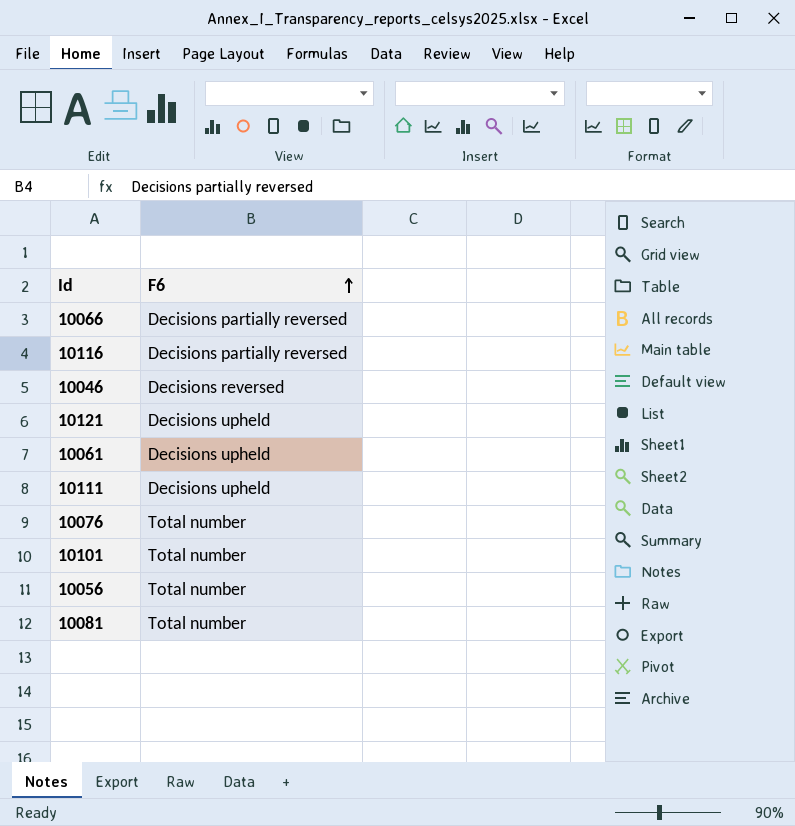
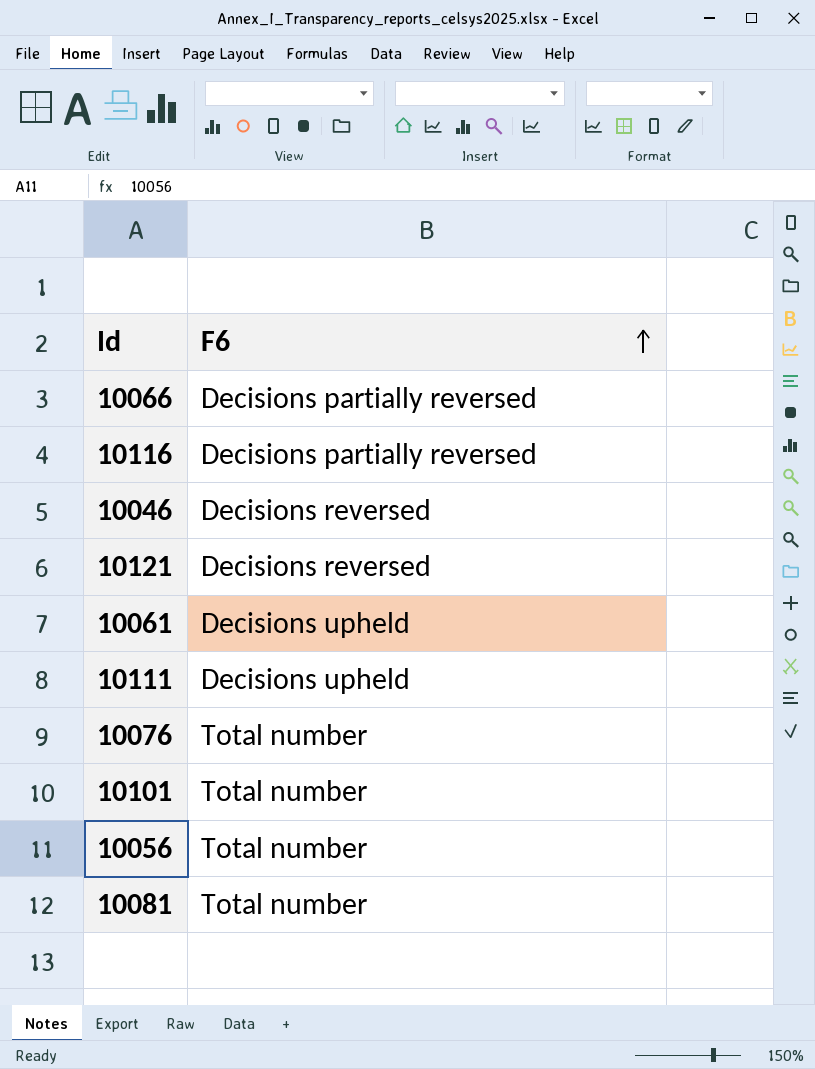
10121 | F6: Decisions upheld -> Decisions reversed

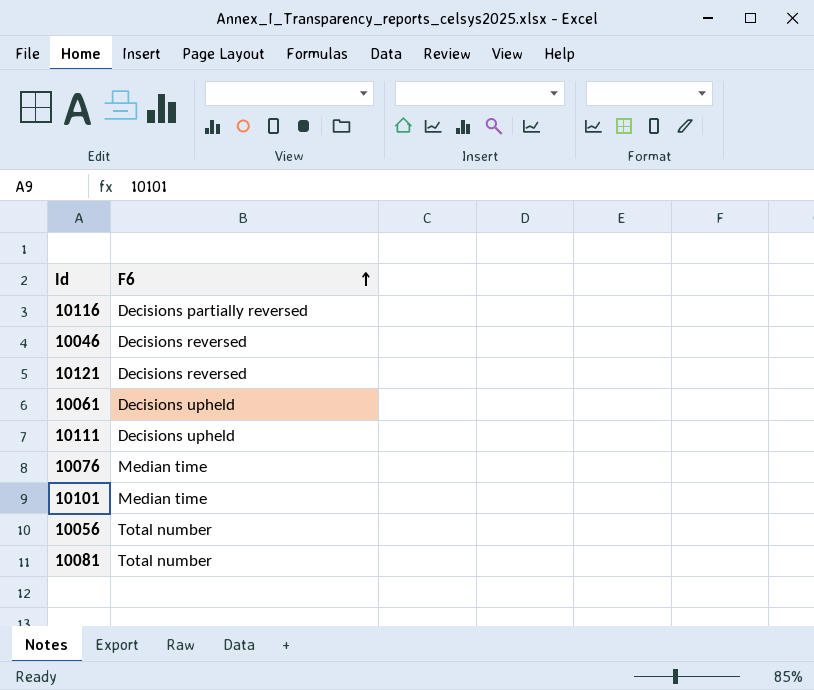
row 10066: Decisions partially reversed -> none
10076 | F6: Total number -> Median time
10101 | F6: Total number -> Median time

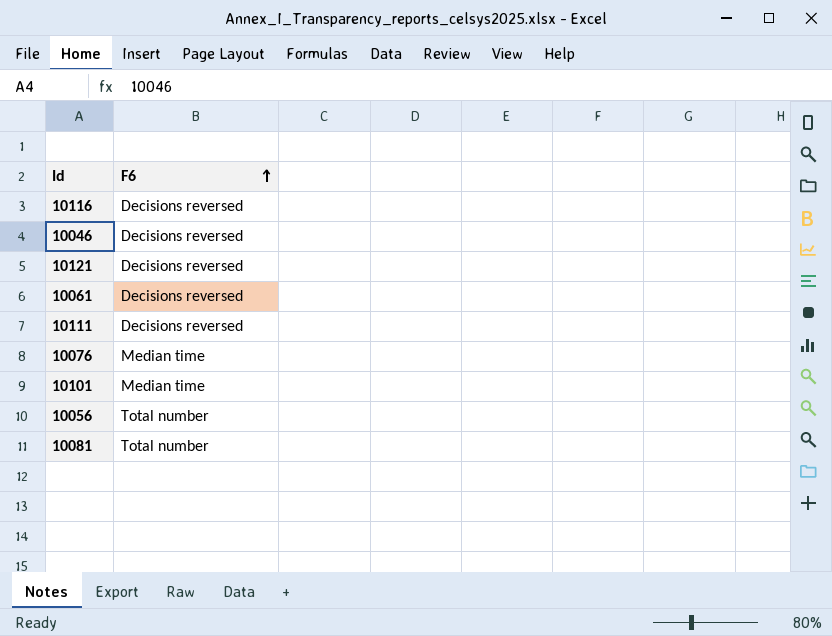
10116 | F6: Decisions partially reversed -> Decisions reversed
10061 | F6: Decisions upheld -> Decisions reversed
10111 | F6: Decisions upheld -> Decisions reversed

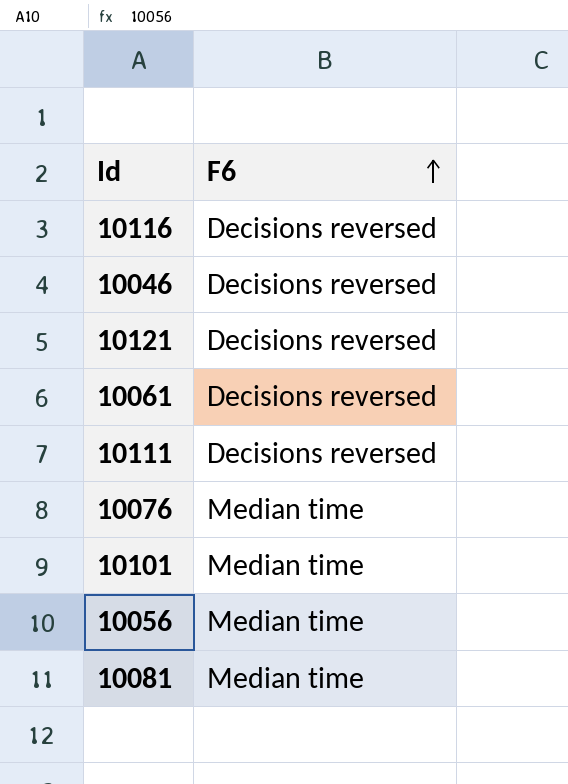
10056 | F6: Total number -> Median time
10081 | F6: Total number -> Median time

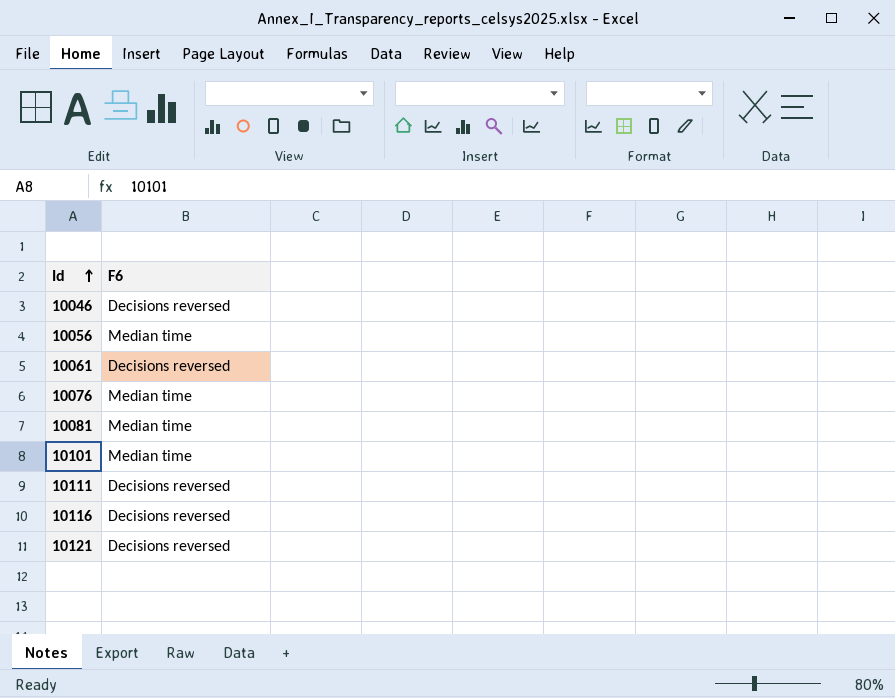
row order: F6 ascending -> Id ascending

